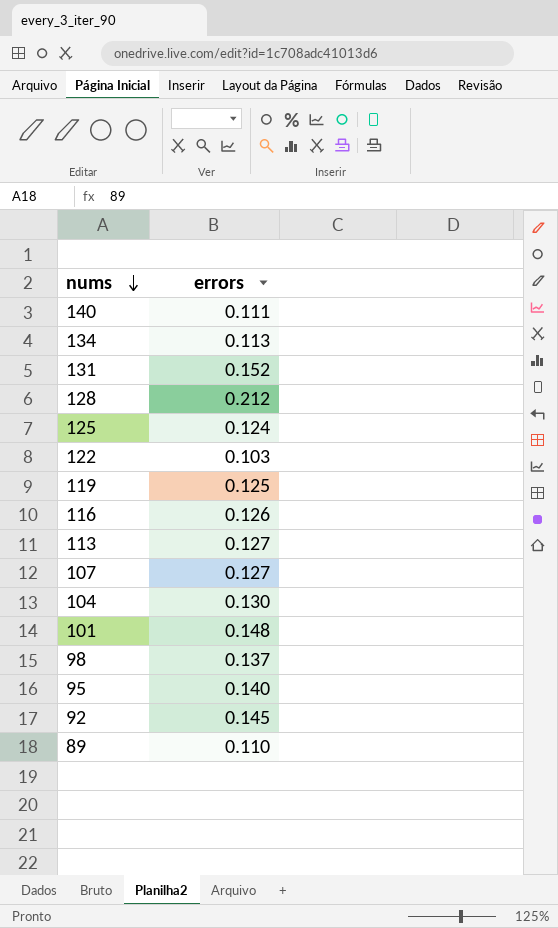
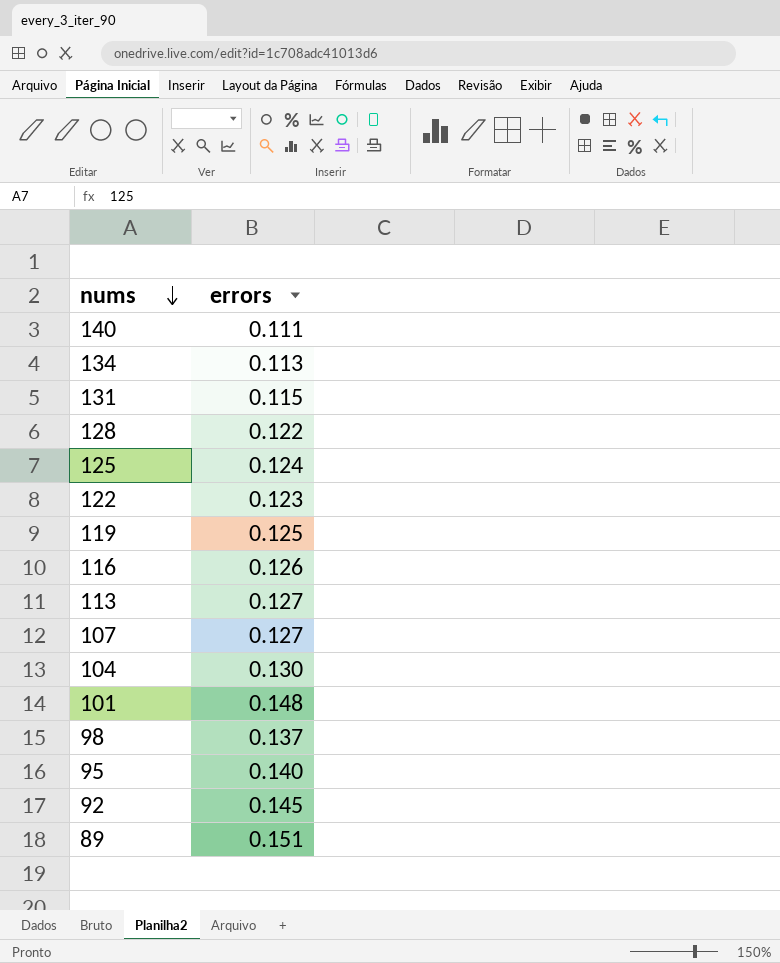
131 | errors: 0.152 -> 0.115
128 | errors: 0.212 -> 0.122
122 | errors: 0.103 -> 0.123
89 | errors: 0.110 -> 0.151

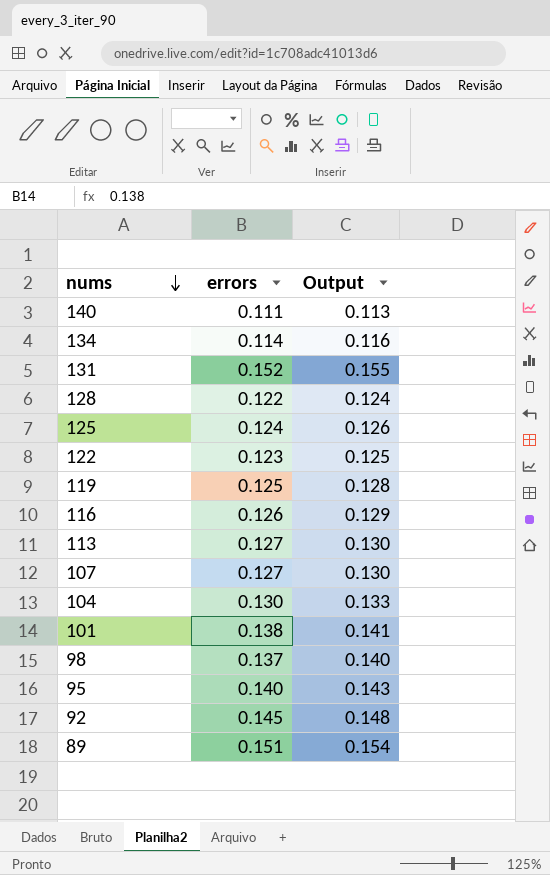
column Output | formula: none -> [errors] * 1.02
134 | errors: 0.113 -> 0.114
131 | errors: 0.115 -> 0.152
101 | errors: 0.148 -> 0.138

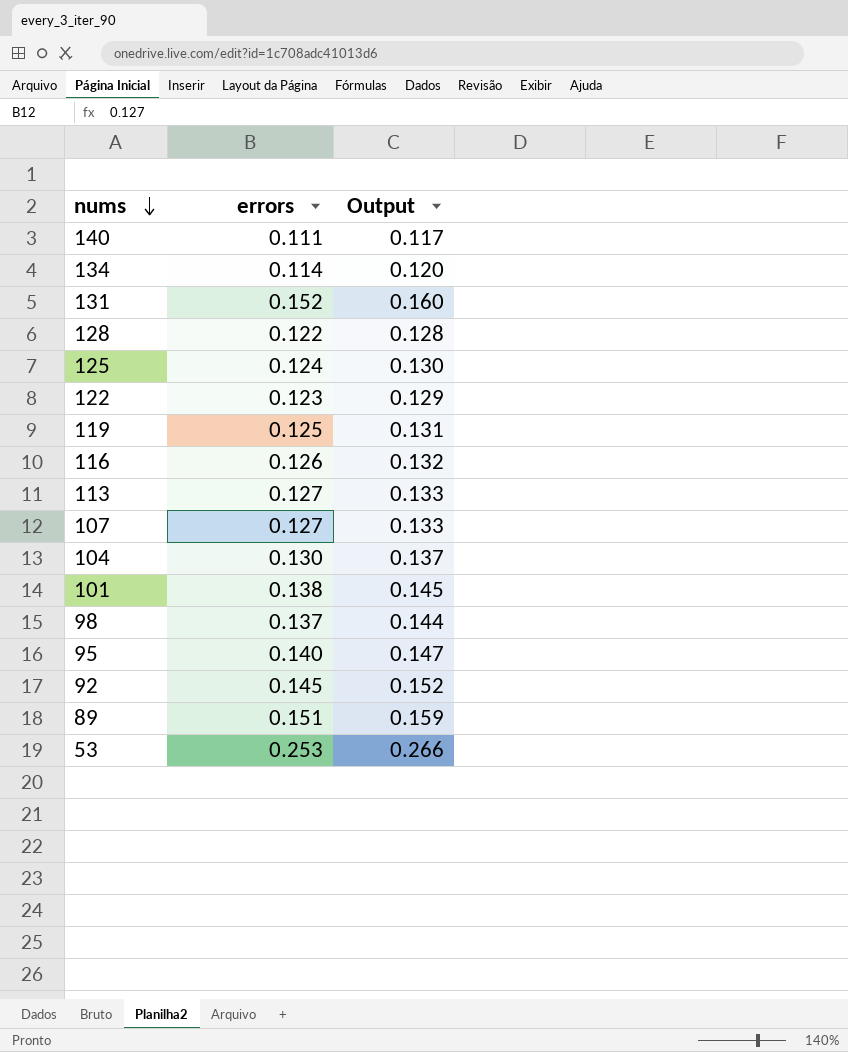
column Output | formula: [errors] * 1.02 -> [errors] * 1.05
row 53: none -> 0.253 | 0.266

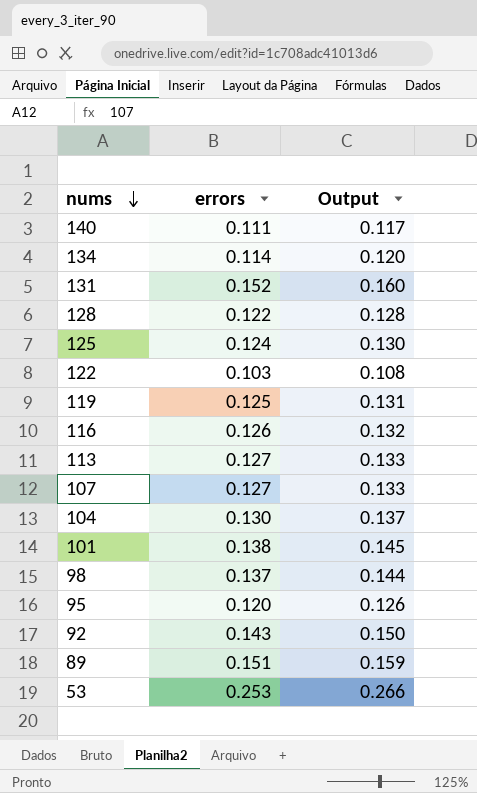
122 | errors: 0.123 -> 0.103
122 | Output: 0.129 -> 0.108
95 | errors: 0.140 -> 0.120
95 | Output: 0.147 -> 0.126
92 | errors: 0.145 -> 0.143
92 | Output: 0.152 -> 0.150

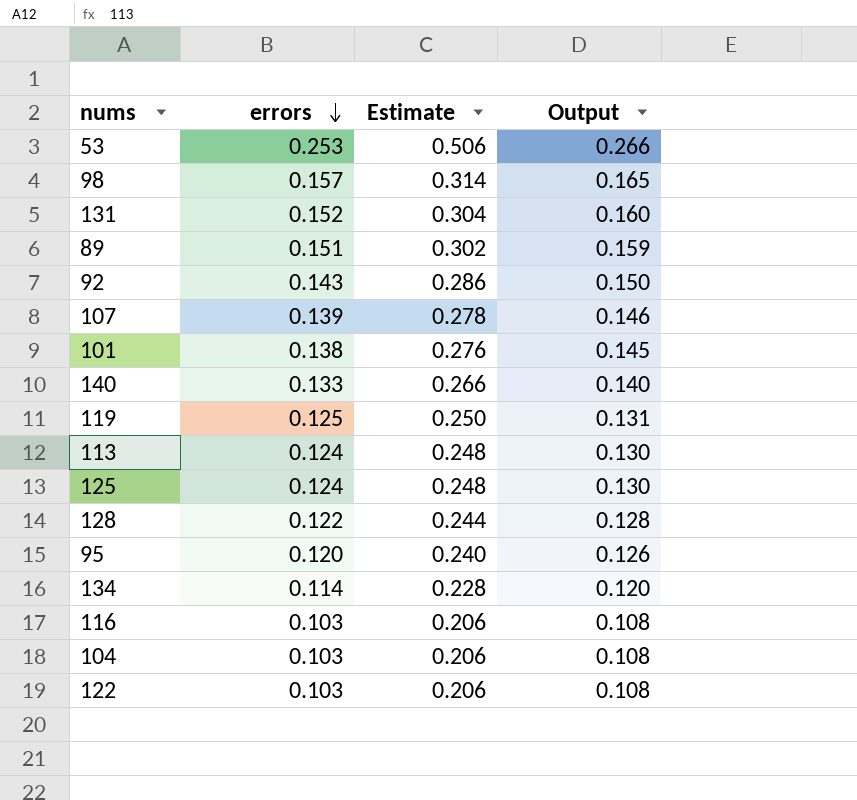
row order: nums descending -> errors descending
column Estimate | formula: none -> [errors] * 2
98 | errors: 0.137 -> 0.157
98 | Output: 0.144 -> 0.165
107 | errors: 0.127 -> 0.139
107 | Output: 0.133 -> 0.146
140 | errors: 0.111 -> 0.133
140 | Output: 0.117 -> 0.140
113 | errors: 0.127 -> 0.124
113 | Output: 0.133 -> 0.130
116 | errors: 0.126 -> 0.103
116 | Output: 0.132 -> 0.108
104 | errors: 0.130 -> 0.103
104 | Output: 0.137 -> 0.108

